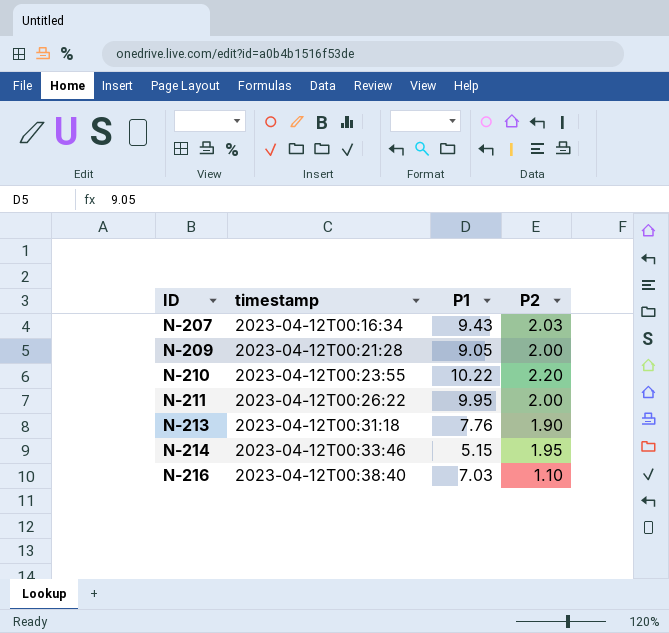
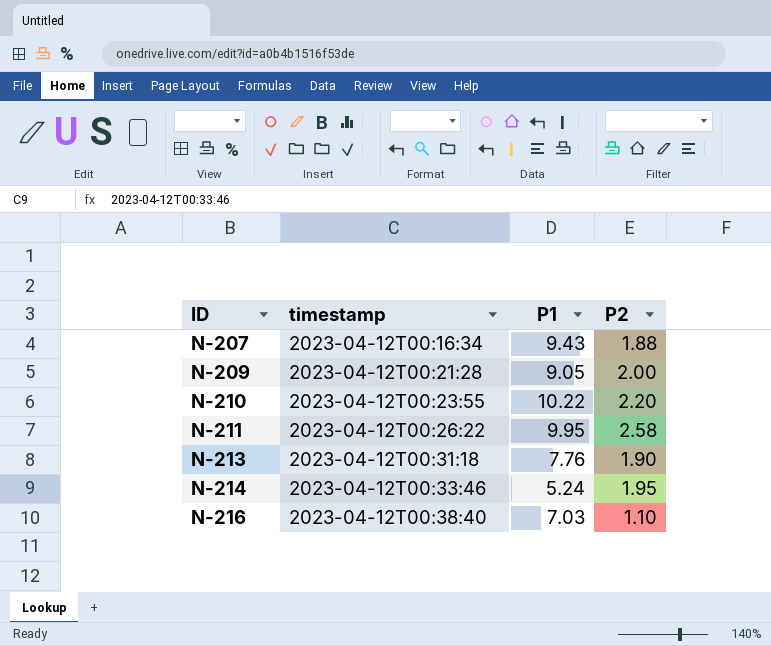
N-207 | P2: 2.03 -> 1.88
N-211 | P2: 2.00 -> 2.58
N-214 | P1: 5.15 -> 5.24

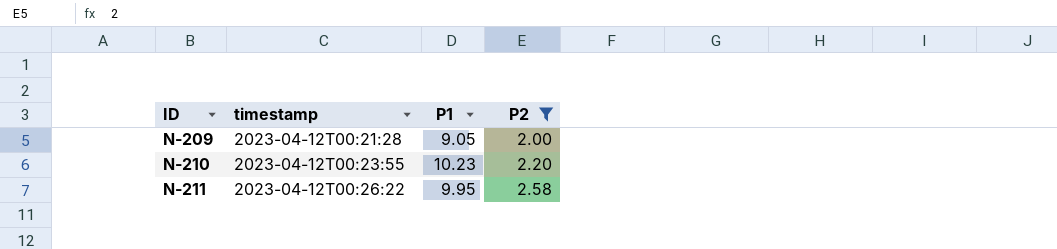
filter: none -> P2 >= 2.00
N-210 | P1: 10.22 -> 10.23

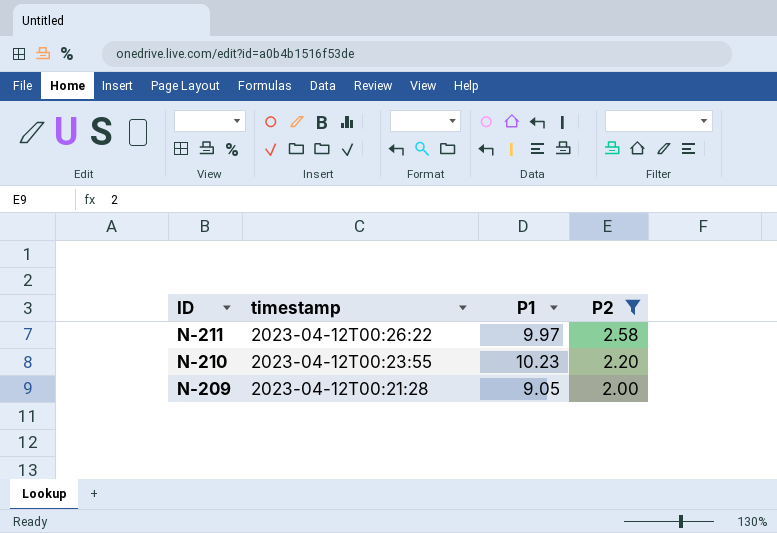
row order: ID ascending -> ID descending
N-211 | P1: 9.95 -> 9.97

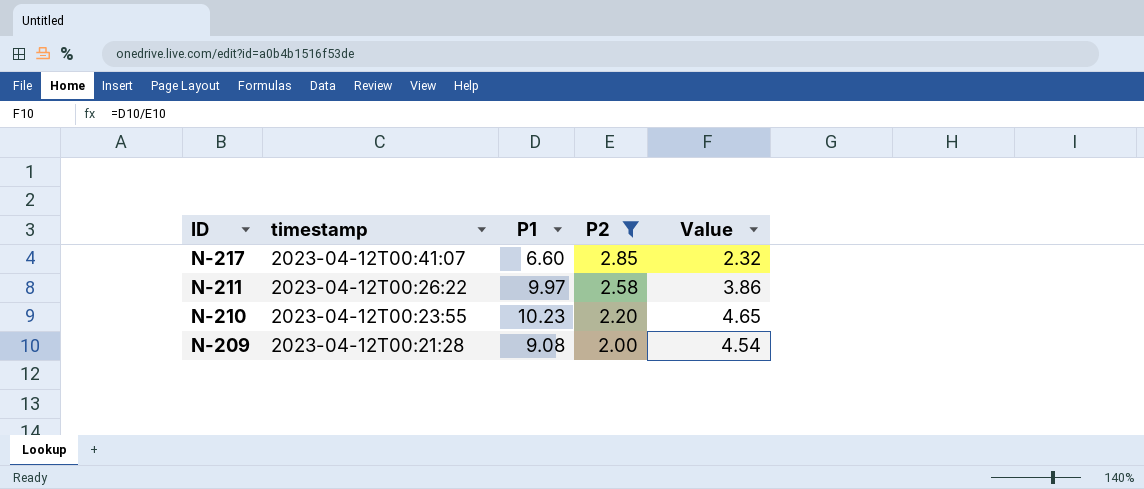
column Value | formula: none -> [P1] / [P2]
row N-217: none -> 2023-04-12T00:41:07 | 6.60 | 2.85 | 2.32
N-209 | P1: 9.05 -> 9.08

